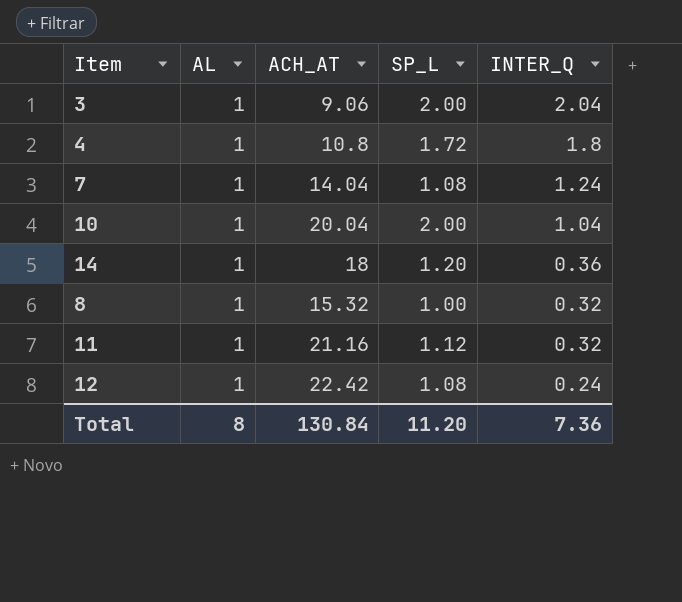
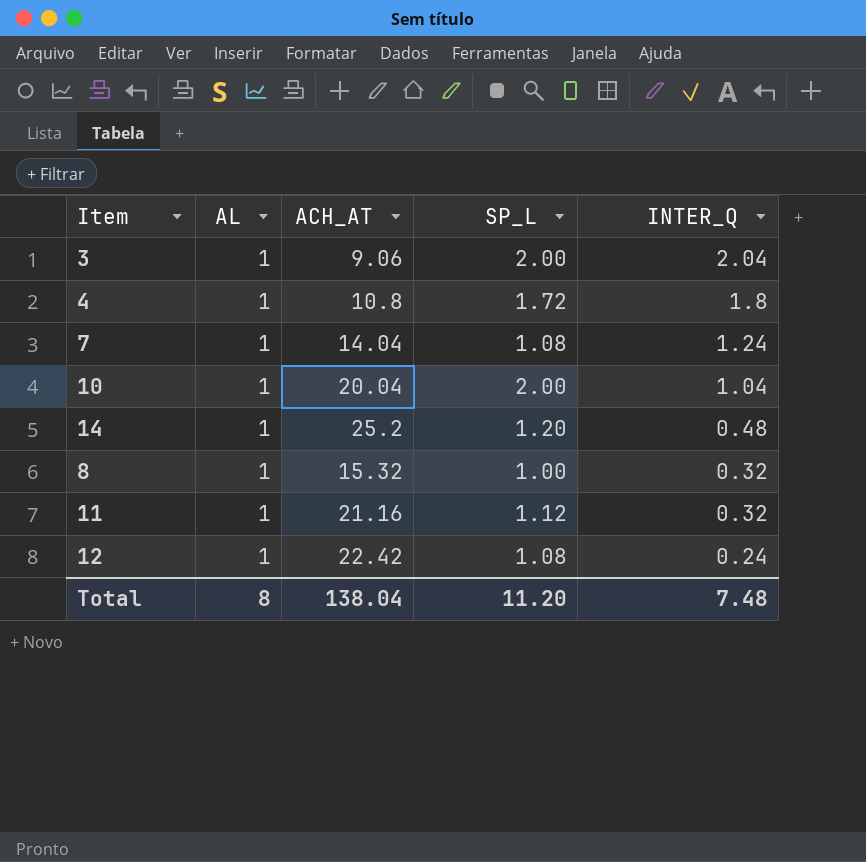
14 | ACH_AT: 18 -> 25.2
14 | INTER_Q: 0.36 -> 0.48
Total | ACH_AT: 130.84 -> 138.04
Total | INTER_Q: 7.36 -> 7.48

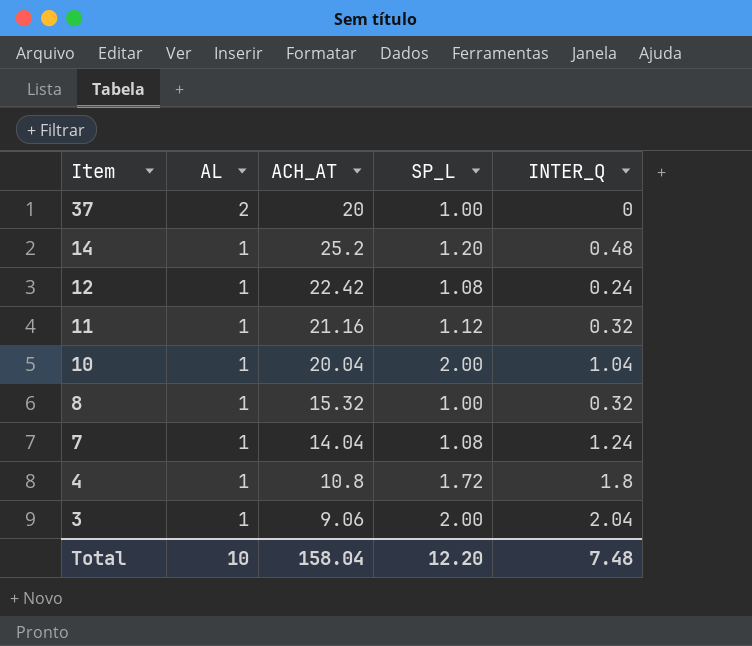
row order: INTER_Q descending -> Item descending
row 37: none -> 2 | 20 | 1.00 | 0
Total | AL: 8 -> 10
Total | ACH_AT: 138.04 -> 158.04
Total | SP_L: 11.20 -> 12.20

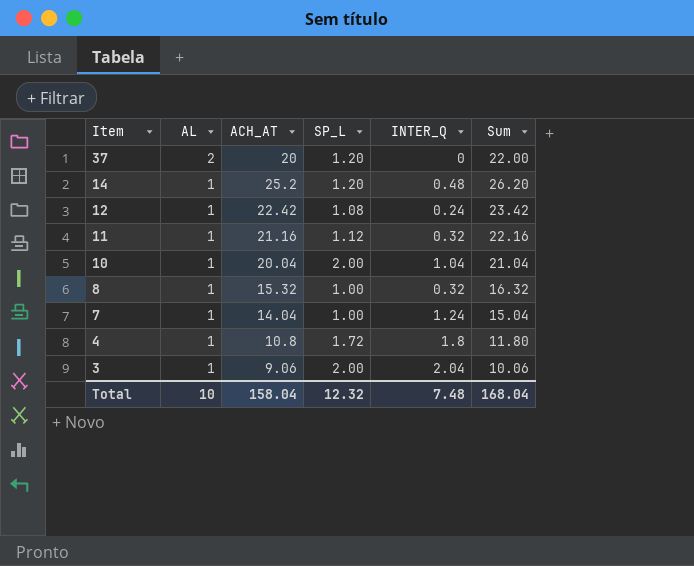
column Sum | formula: none -> [AL] + [ACH_AT]
37 | SP_L: 1.00 -> 1.20
7 | SP_L: 1.08 -> 1.00
Total | SP_L: 12.20 -> 12.32

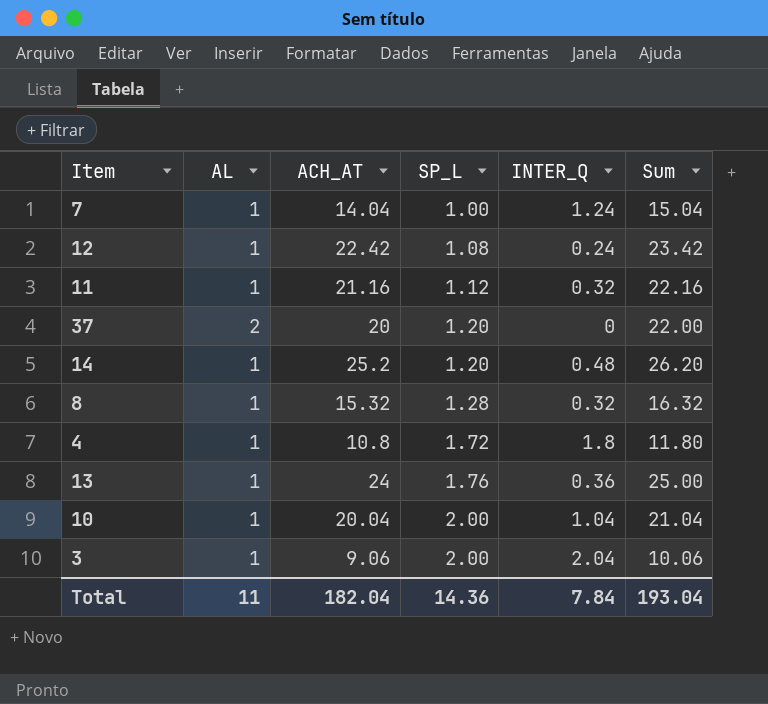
row order: Item descending -> SP_L ascending
8 | SP_L: 1.00 -> 1.28
row 13: none -> 1 | 24 | 1.76 | 0.36 | 25.00
Total | AL: 10 -> 11
Total | ACH_AT: 158.04 -> 182.04
Total | SP_L: 12.32 -> 14.36
Total | INTER_Q: 7.48 -> 7.84
Total | Sum: 168.04 -> 193.04

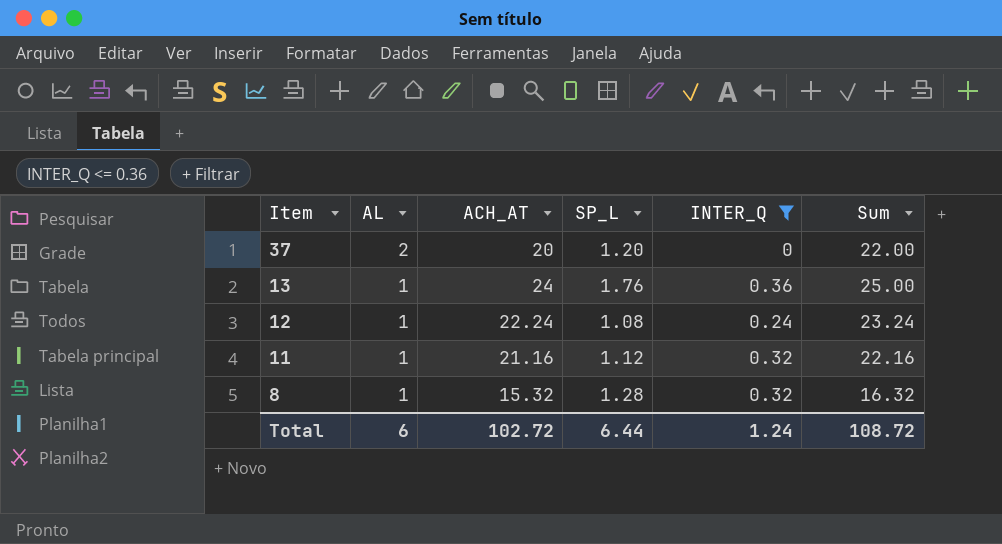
filter: none -> INTER_Q <= 0.36
row order: SP_L ascending -> Item descending
12 | ACH_AT: 22.42 -> 22.24
12 | Sum: 23.42 -> 23.24
Total | AL: 11 -> 6
Total | ACH_AT: 182.04 -> 102.72
Total | SP_L: 14.36 -> 6.44
Total | INTER_Q: 7.84 -> 1.24
Total | Sum: 193.04 -> 108.72

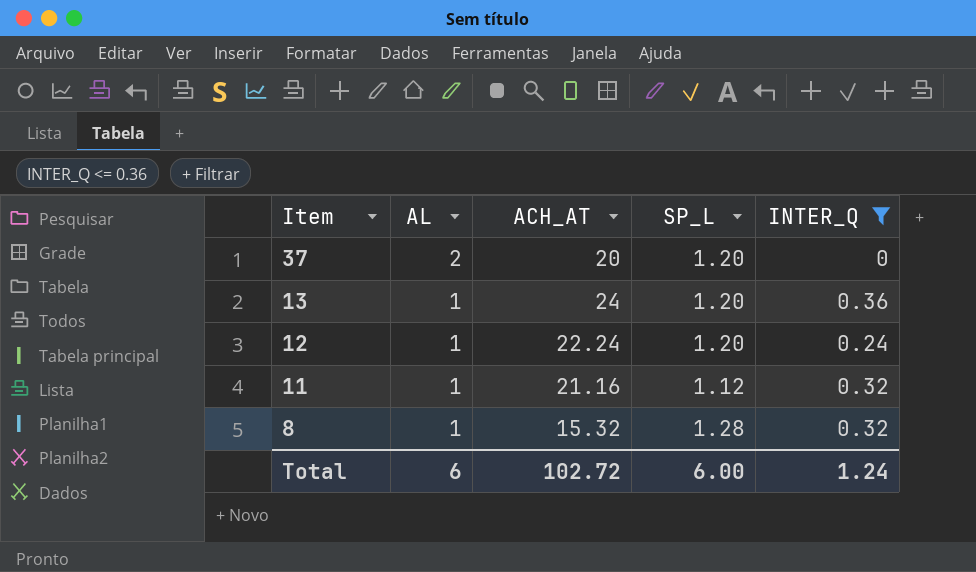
column Sum | formula: [AL] + [ACH_AT] -> none
13 | SP_L: 1.76 -> 1.20
12 | SP_L: 1.08 -> 1.20
Total | SP_L: 6.44 -> 6.00

